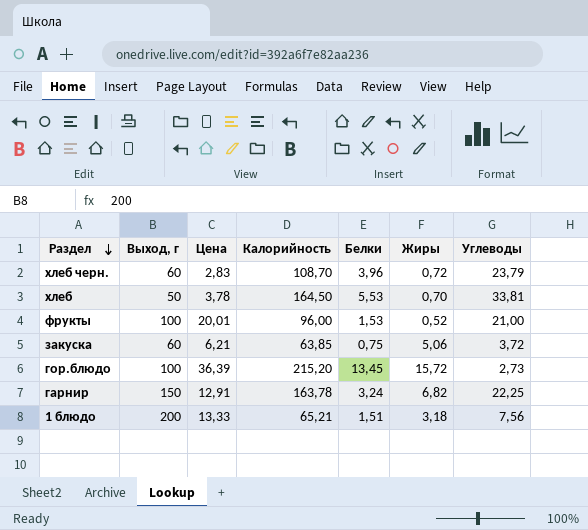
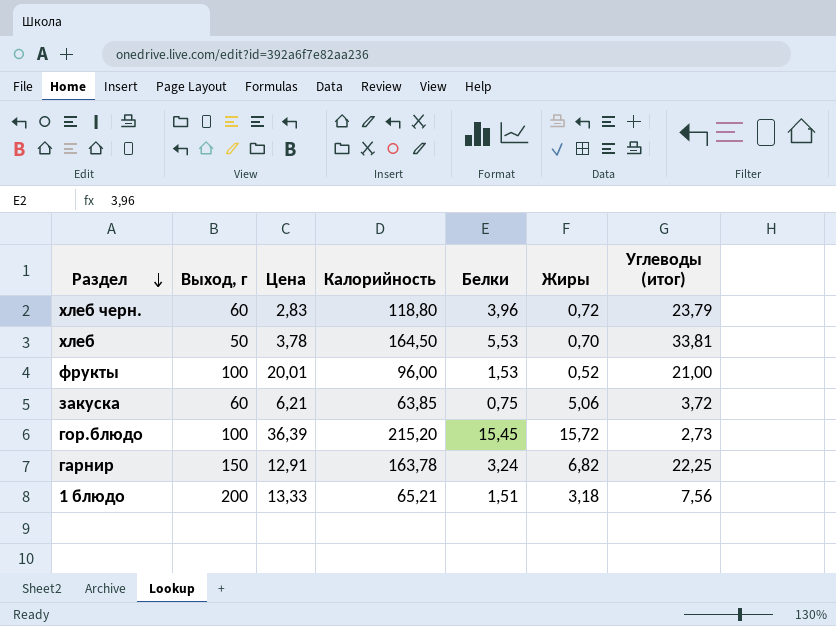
column name: Углеводы -> Углеводы (итог)
хлеб черн. | Калорийность: 108,70 -> 118,80
гор.блюдо | Белки: 13,45 -> 15,45

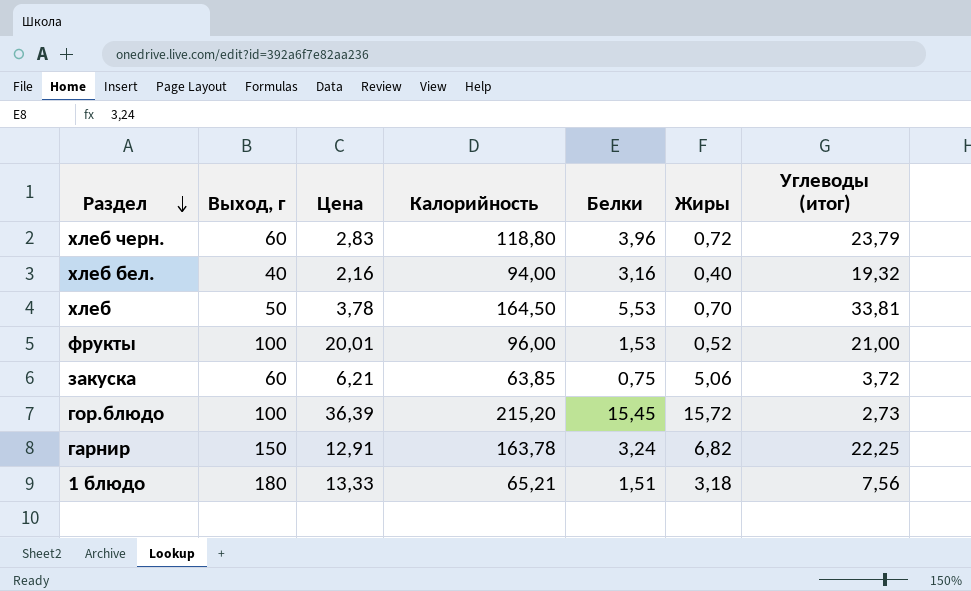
row хлеб бел.: none -> 40 | 2,16 | 94,00 | 3,16 | 0,40 | 19,32
1 блюдо | Выход, г: 200 -> 180

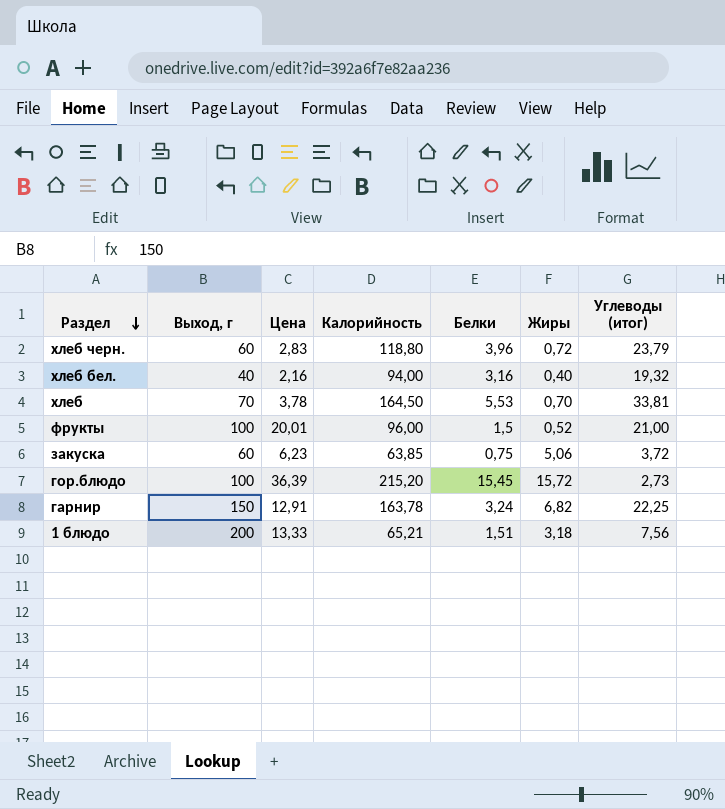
хлеб | Выход, г: 50 -> 70
фрукты | Белки: 1,53 -> 1,5
закуска | Цена: 6,21 -> 6,23
1 блюдо | Выход, г: 180 -> 200

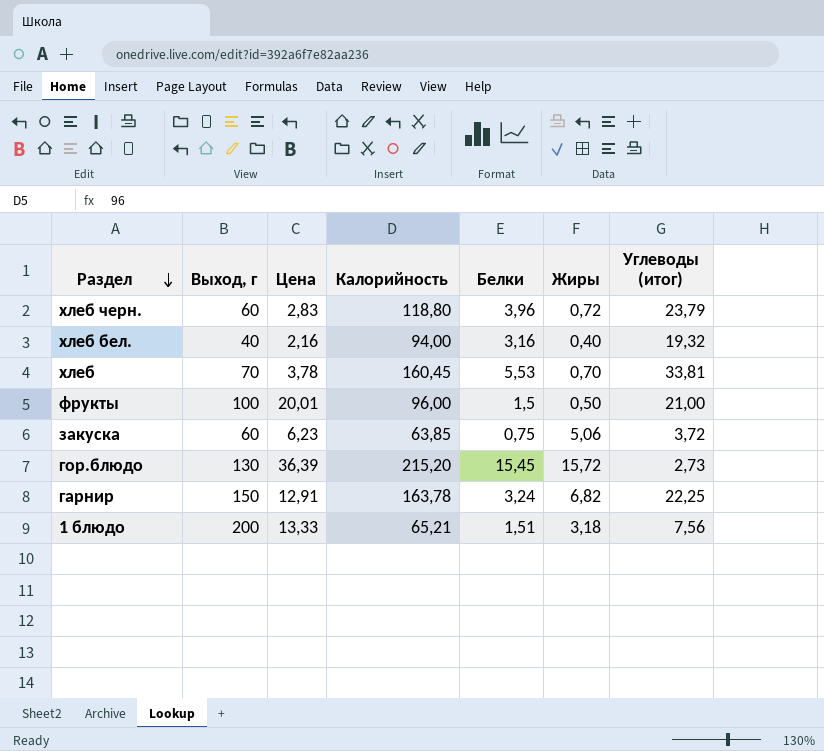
хлеб | Калорийность: 164,50 -> 160,45
фрукты | Жиры: 0,52 -> 0,50
гор.блюдо | Выход, г: 100 -> 130

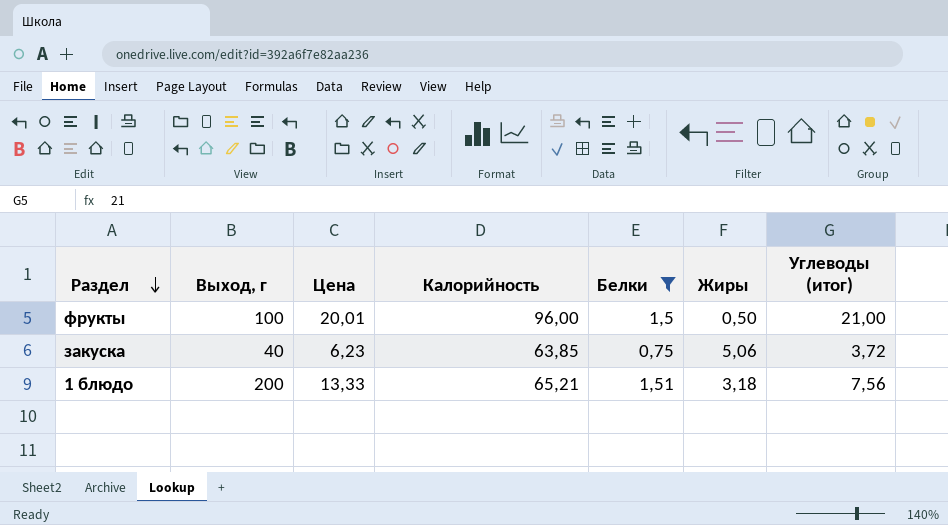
filter: none -> Белки <= 1,51
закуска | Выход, г: 60 -> 40

